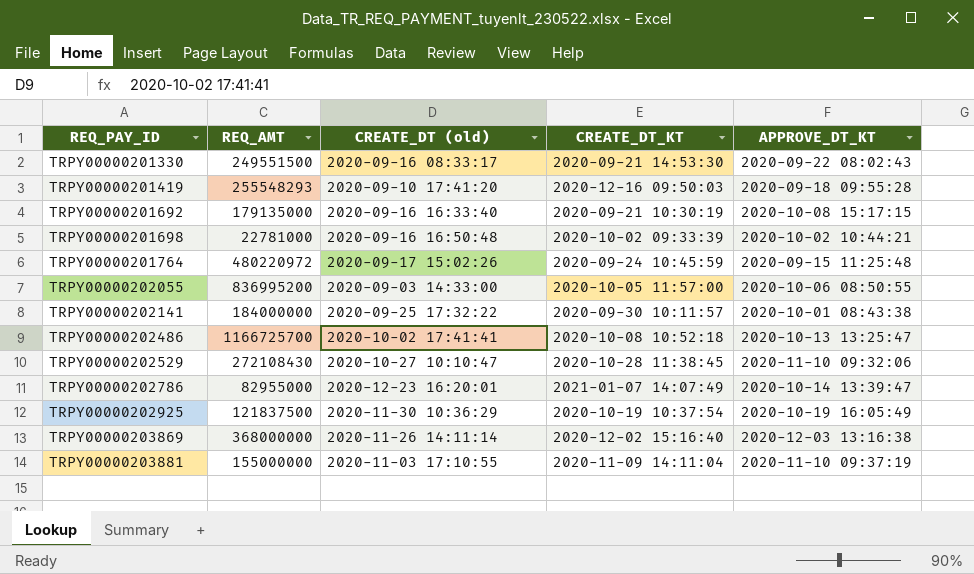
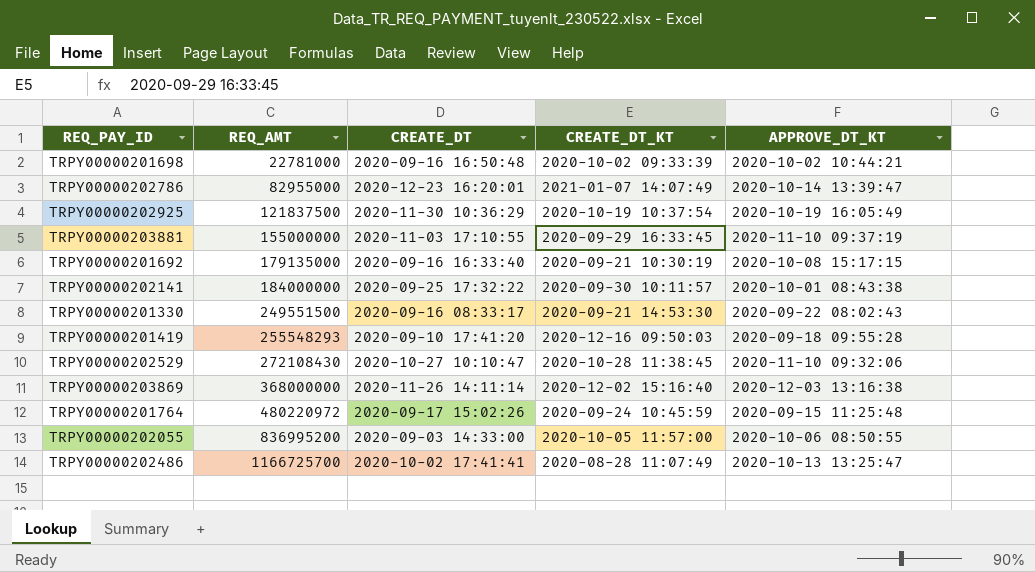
row order: REQ_PAY_ID ascending -> REQ_AMT ascending
column name: CREATE_DT (old) -> CREATE_DT
TRPY00000203881 | CREATE_DT_KT: 2020-11-09 14:11:04 -> 2020-09-29 16:33:45
TRPY00000202486 | CREATE_DT_KT: 2020-10-08 10:52:18 -> 2020-08-28 11:07:49

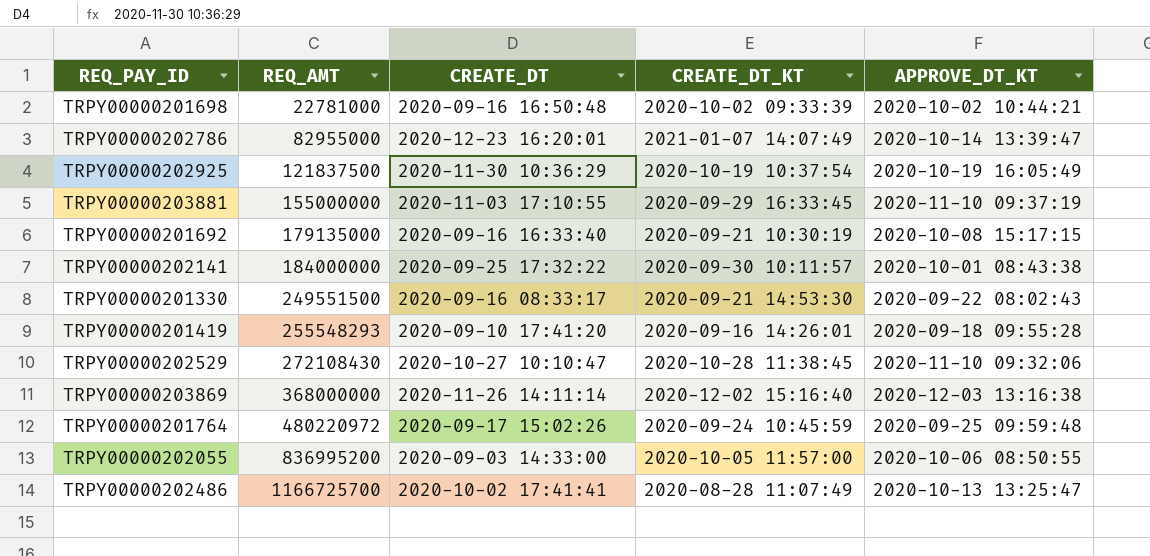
TRPY00000201419 | CREATE_DT_KT: 2020-12-16 09:50:03 -> 2020-09-16 14:26:01
TRPY00000201764 | APPROVE_DT_KT: 2020-09-15 11:25:48 -> 2020-09-25 09:59:48

